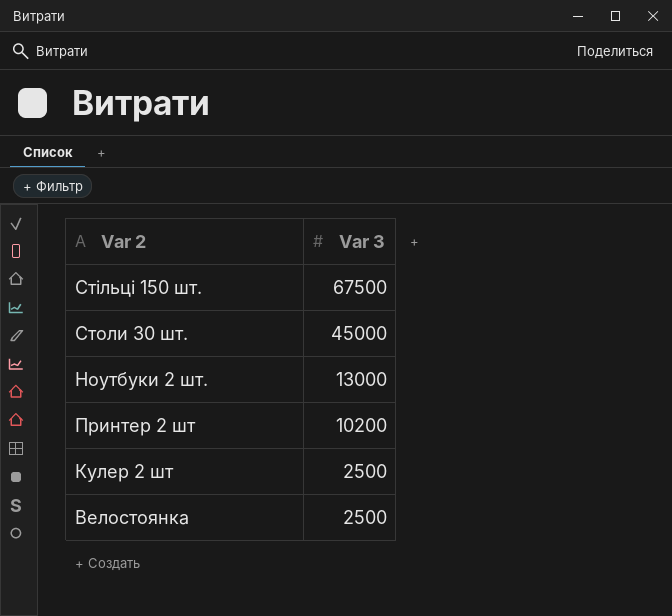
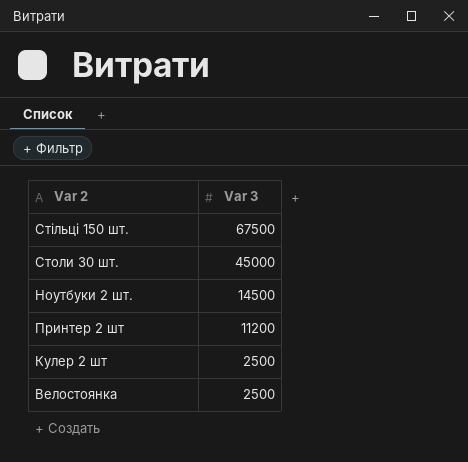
Ноутбуки 2 шт. | Var 3: 13000 -> 14500
Принтер 2 шт | Var 3: 10200 -> 11200

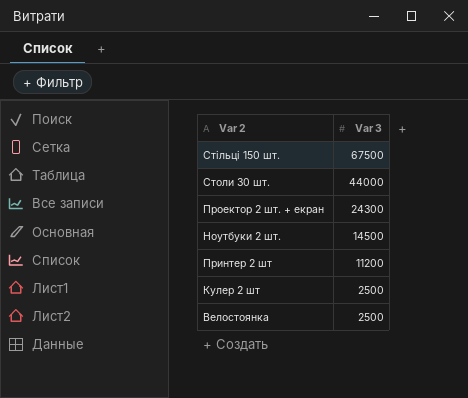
Столи 30 шт. | Var 3: 45000 -> 44000
row Проектор 2 шт. + екран: none -> 24300

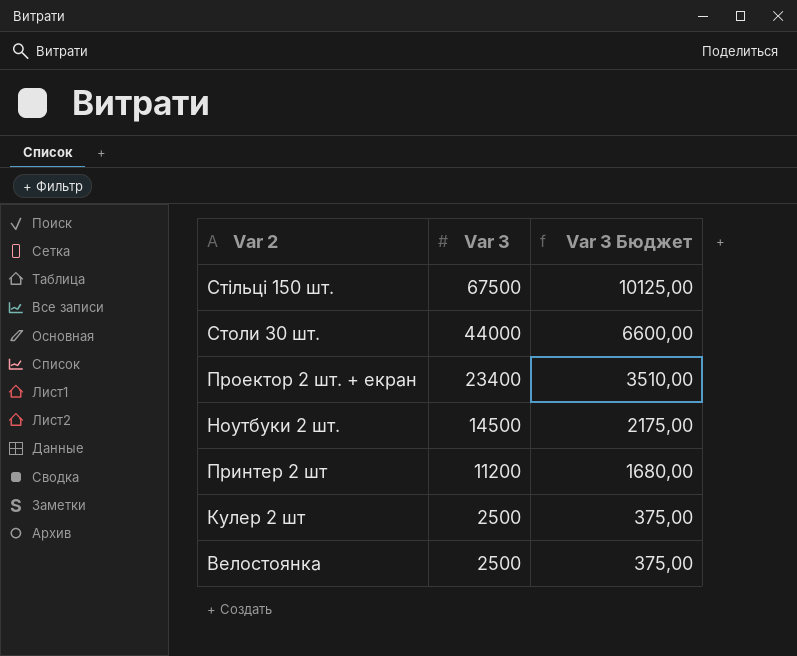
column Var 3 Бюджет | formula: none -> [Var 3] * 0,15
Проектор 2 шт. + екран | Var 3: 24300 -> 23400

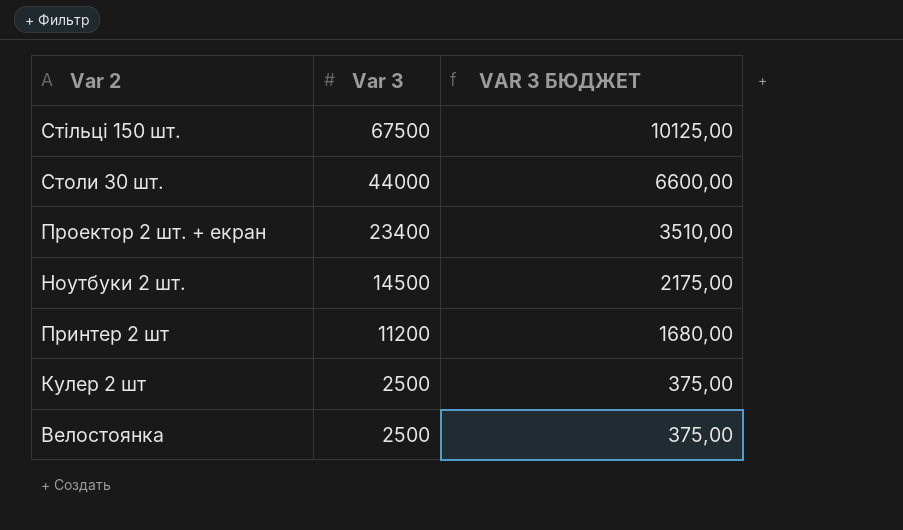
column name: Var 3 Бюджет -> VAR 3 БЮДЖЕТ

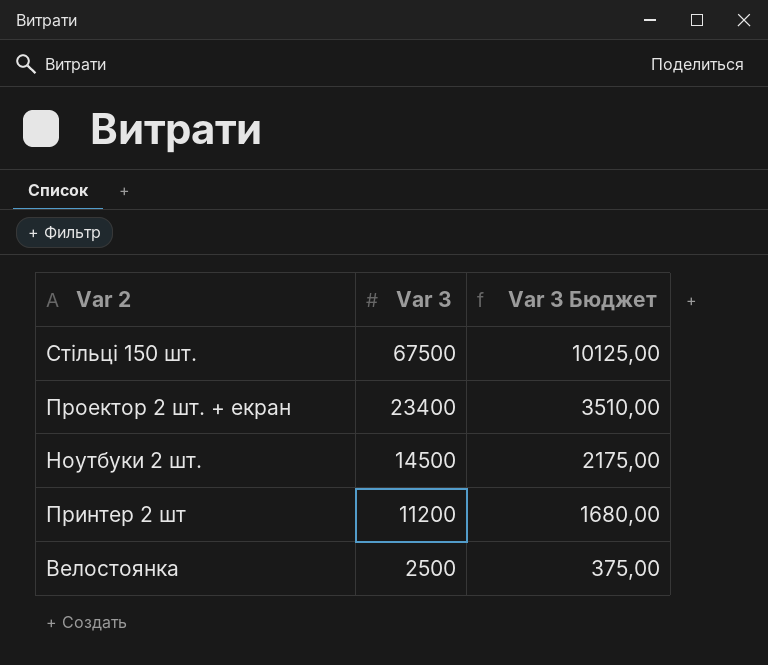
column name: VAR 3 БЮДЖЕТ -> Var 3 Бюджет
row Столи 30 шт.: 44000 | 6600,00 -> none
row Кулер 2 шт: 2500 | 375,00 -> none

